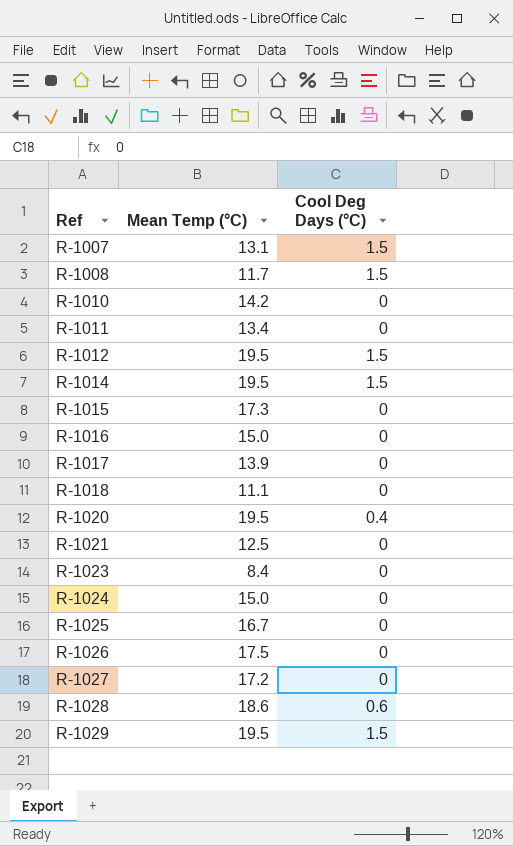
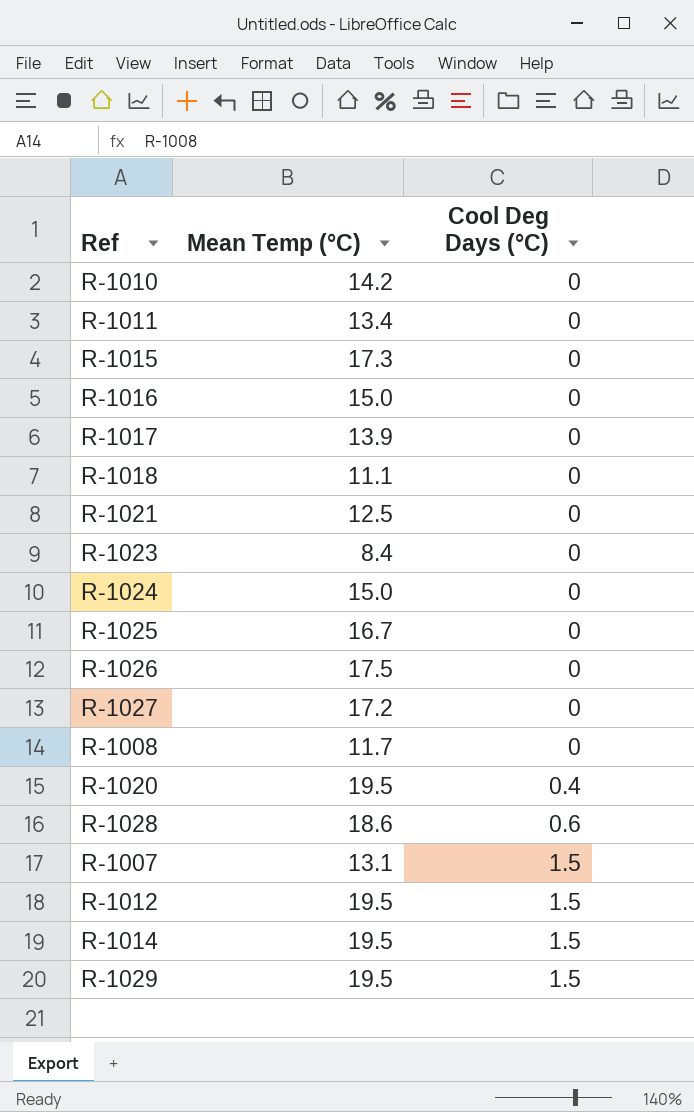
row order: Ref ascending -> Cool Deg Days (°C) ascending
R-1008 | Cool Deg Days (°C): 1.5 -> 0

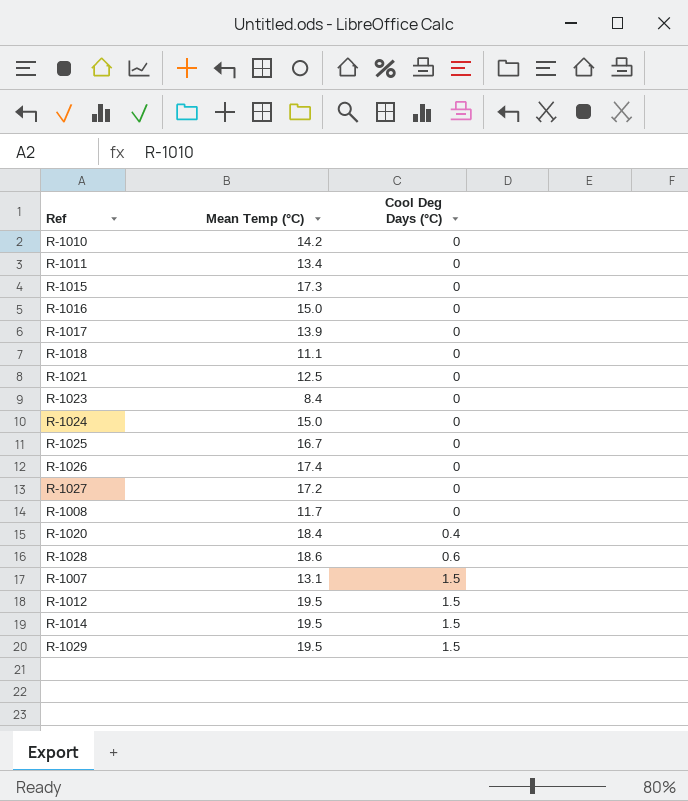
R-1026 | Mean Temp (°C): 17.5 -> 17.4
R-1020 | Mean Temp (°C): 19.5 -> 18.4

